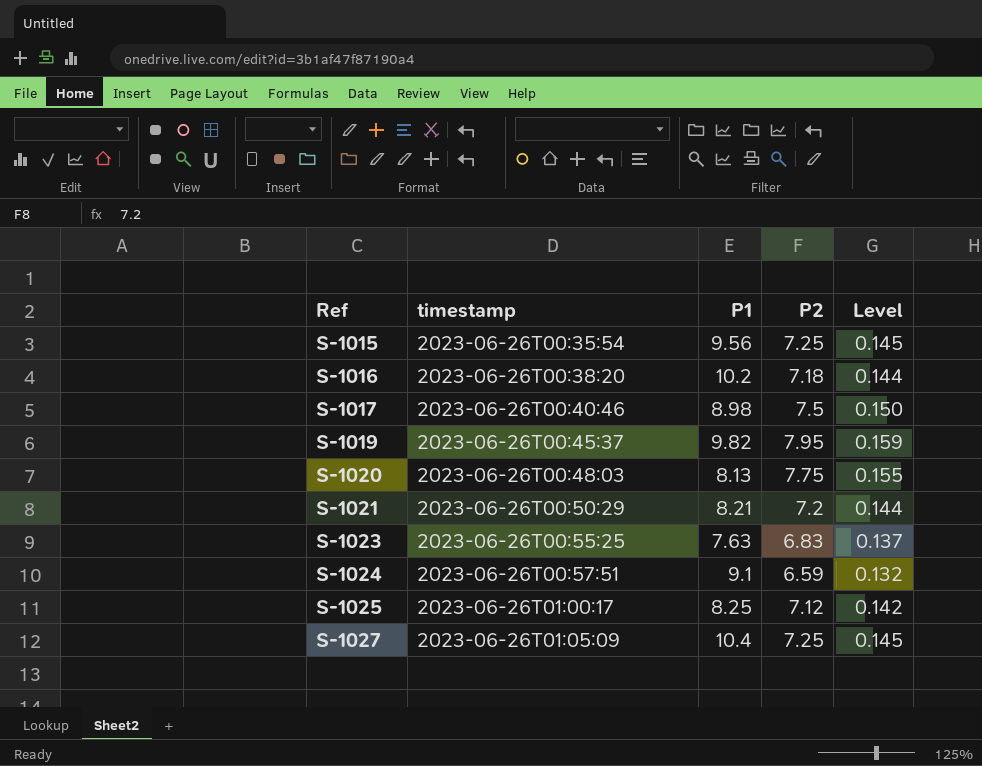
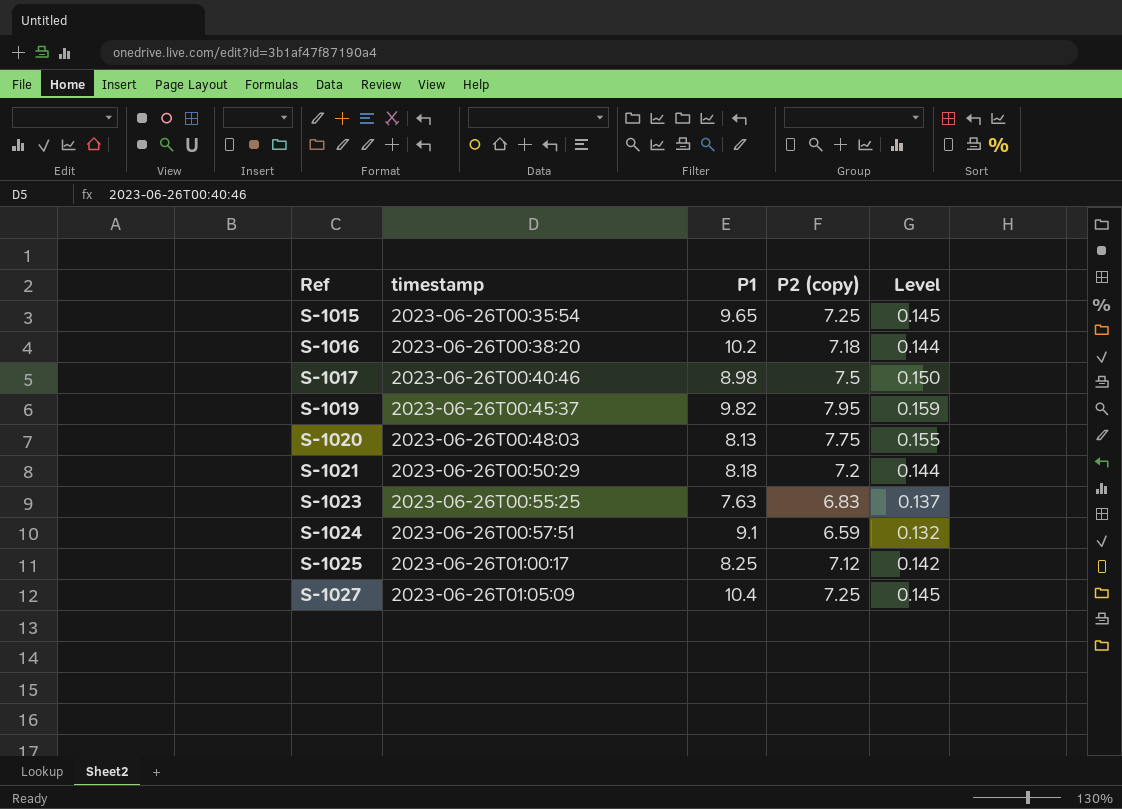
column name: P2 -> P2 (copy)
S-1015 | P1: 9.56 -> 9.65
S-1021 | P1: 8.21 -> 8.18

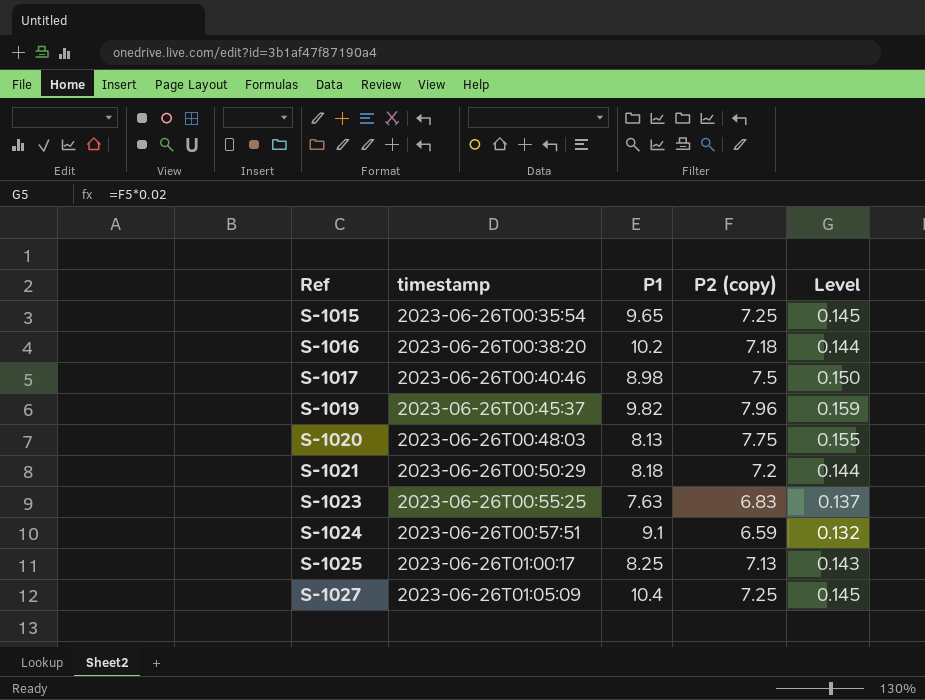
S-1019 | P2 (copy): 7.95 -> 7.96
S-1025 | P2 (copy): 7.12 -> 7.13
S-1025 | Level: 0.142 -> 0.143

